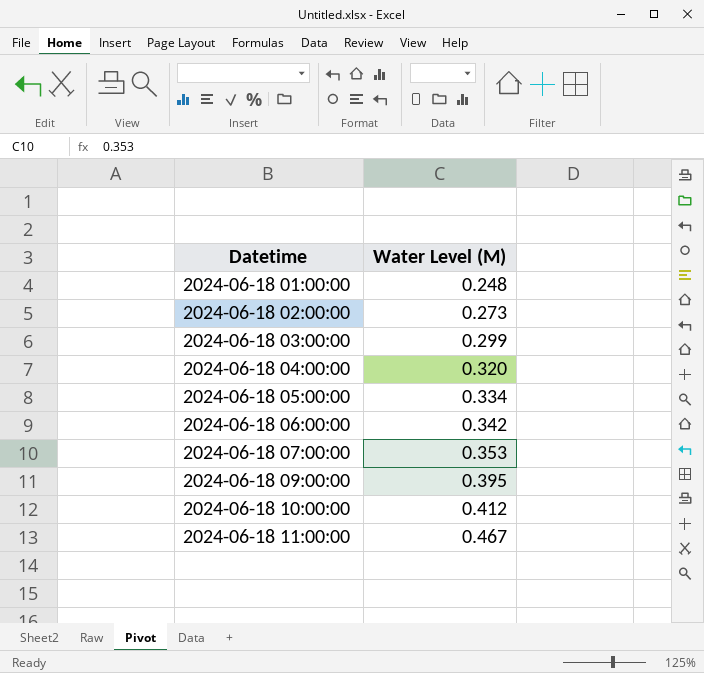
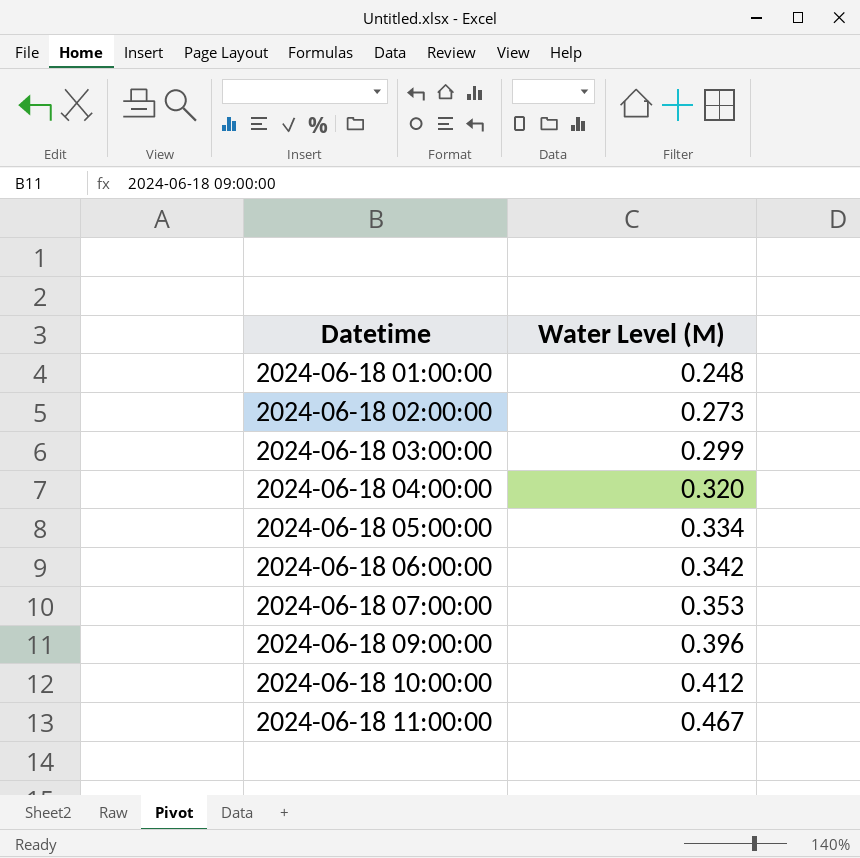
2024-06-18 09:00:00 | Water Level (M): 0.395 -> 0.396

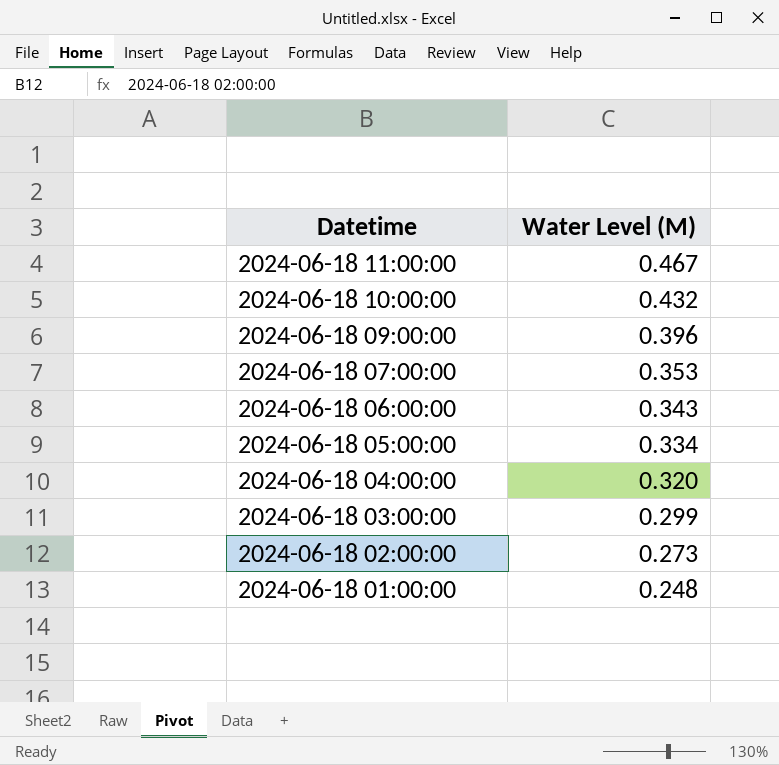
row order: Datetime ascending -> Datetime descending
2024-06-18 10:00:00 | Water Level (M): 0.412 -> 0.432
2024-06-18 06:00:00 | Water Level (M): 0.342 -> 0.343

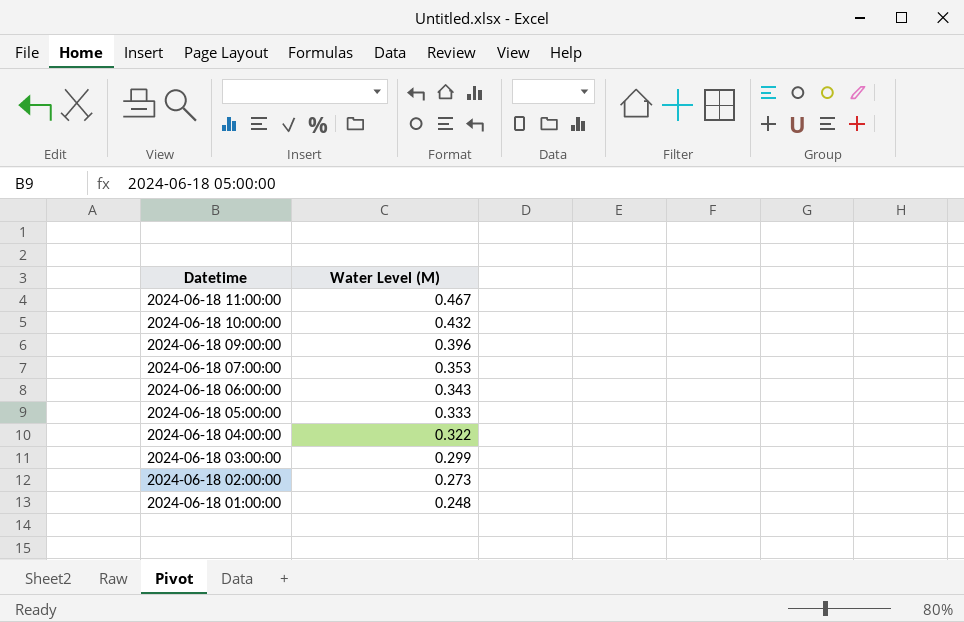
2024-06-18 05:00:00 | Water Level (M): 0.334 -> 0.333
2024-06-18 04:00:00 | Water Level (M): 0.320 -> 0.322

